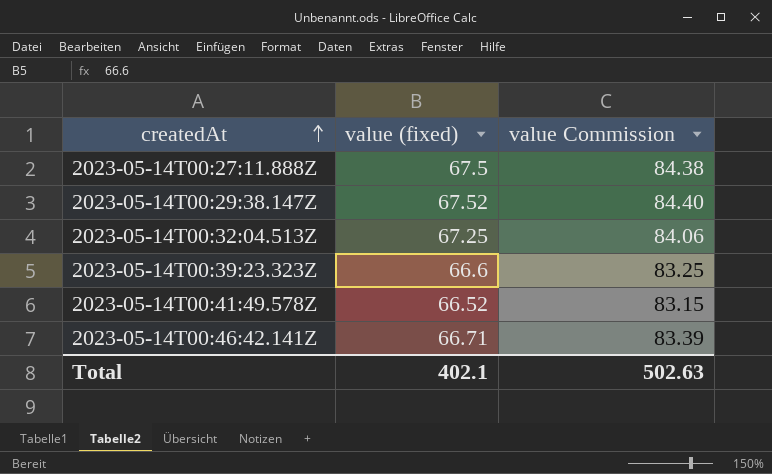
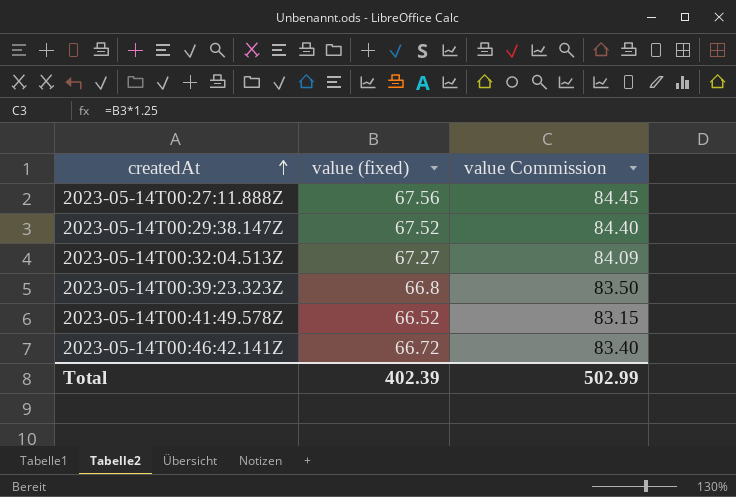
2023-05-14T00:27:11.888Z | value (fixed): 67.5 -> 67.56
2023-05-14T00:27:11.888Z | value Commission: 84.38 -> 84.45
2023-05-14T00:32:04.513Z | value (fixed): 67.25 -> 67.27
2023-05-14T00:32:04.513Z | value Commission: 84.06 -> 84.09
2023-05-14T00:39:23.323Z | value (fixed): 66.6 -> 66.8
2023-05-14T00:39:23.323Z | value Commission: 83.25 -> 83.50
2023-05-14T00:46:42.141Z | value (fixed): 66.71 -> 66.72
2023-05-14T00:46:42.141Z | value Commission: 83.39 -> 83.40
Total | value (fixed): 402.1 -> 402.39
Total | value Commission: 502.63 -> 502.99

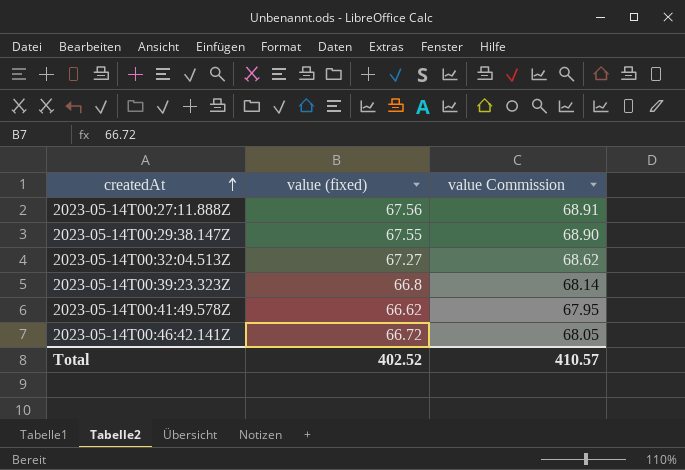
column value Commission | formula: [value (fixed)] * 1.25 -> [value (fixed)] * 1.02
2023-05-14T00:29:38.147Z | value (fixed): 67.52 -> 67.55
2023-05-14T00:41:49.578Z | value (fixed): 66.52 -> 66.62
Total | value (fixed): 402.39 -> 402.52
Total | value Commission: 502.99 -> 410.57

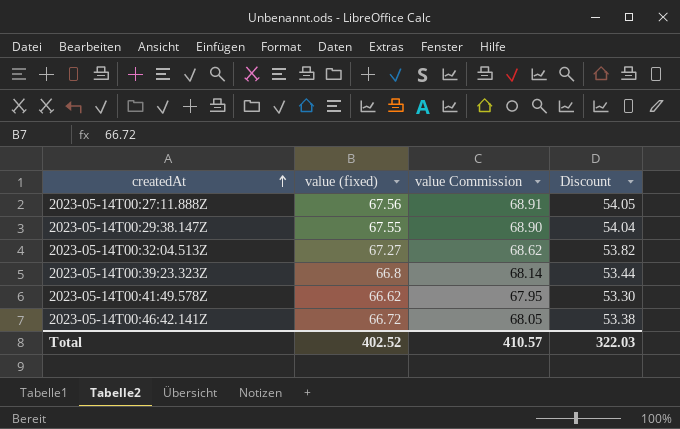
column Discount | formula: none -> [value (fixed)] * 0.8

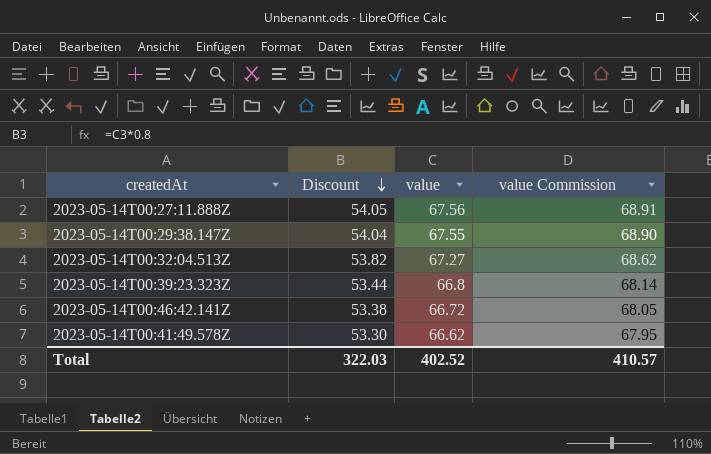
row order: createdAt ascending -> Discount descending
column Discount | position: 4 -> 2
column name: value (fixed) -> value

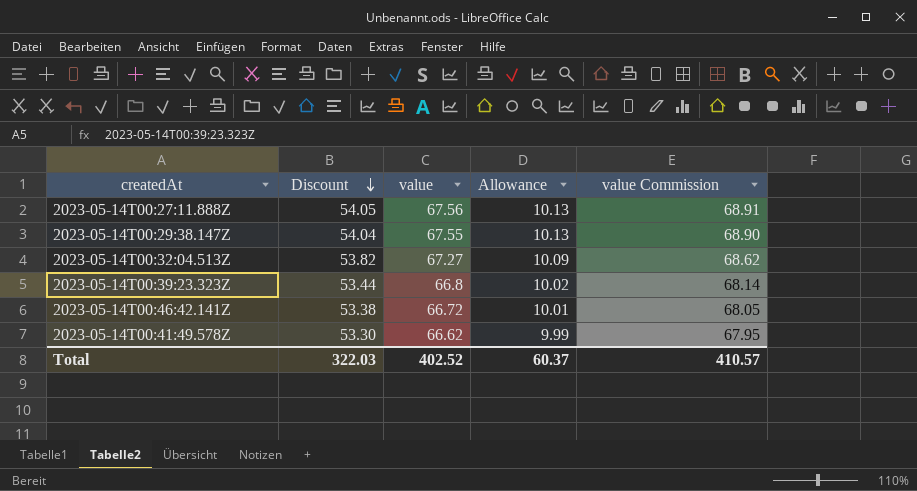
column Allowance | formula: none -> [value] * 0.15

